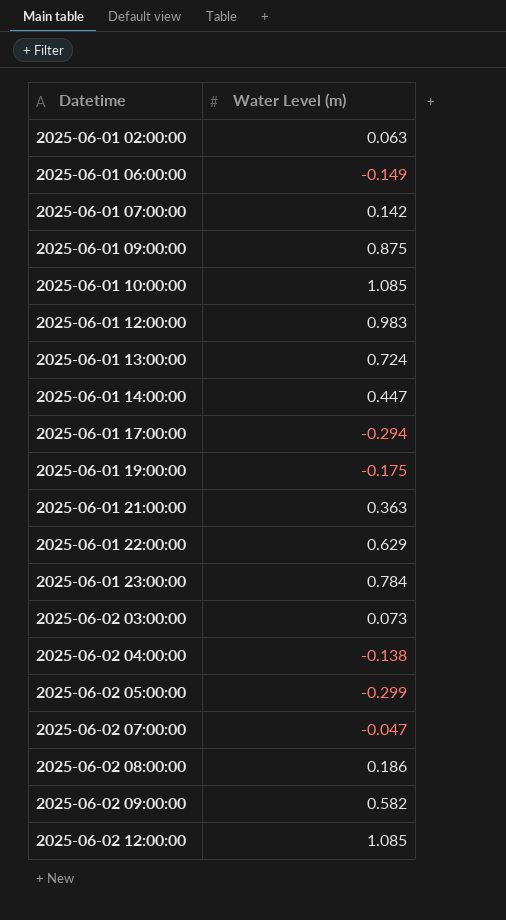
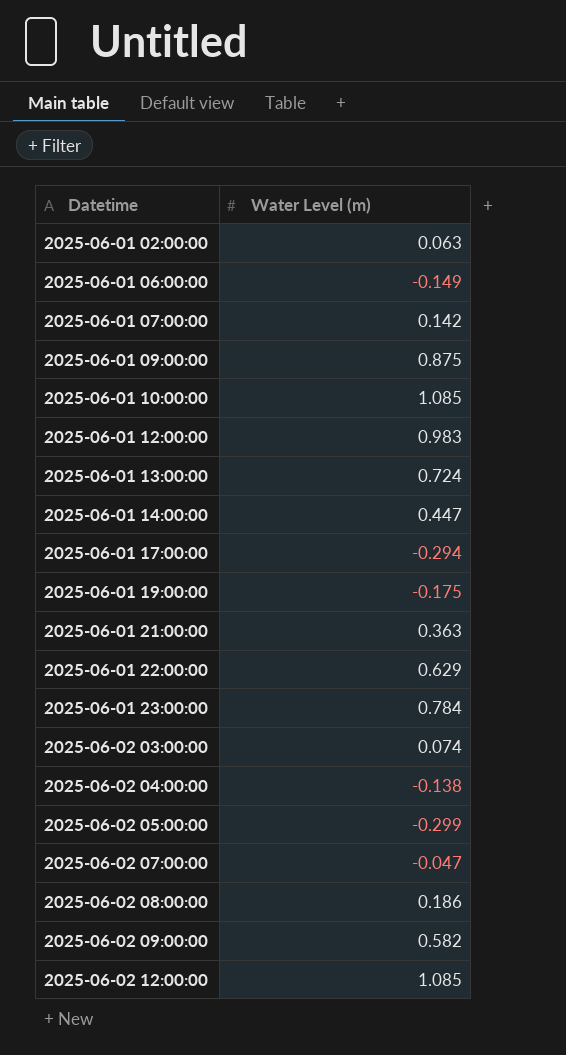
2025-06-02 03:00:00 | Water Level (m): 0.073 -> 0.074

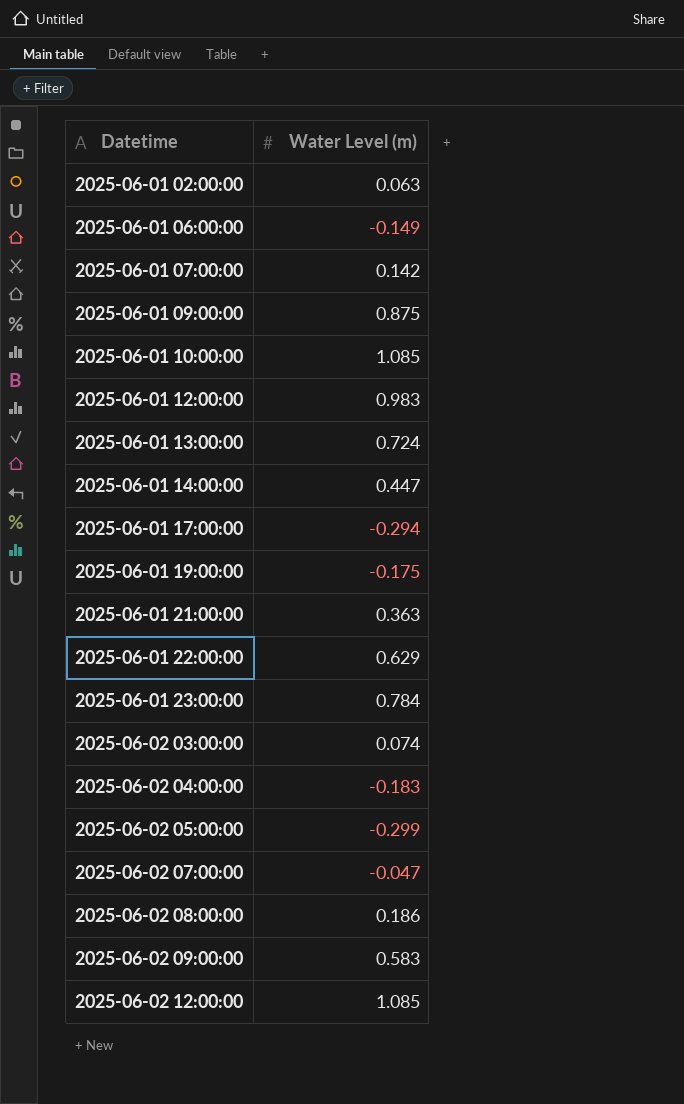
2025-06-02 04:00:00 | Water Level (m): -0.138 -> -0.183
2025-06-02 09:00:00 | Water Level (m): 0.582 -> 0.583

